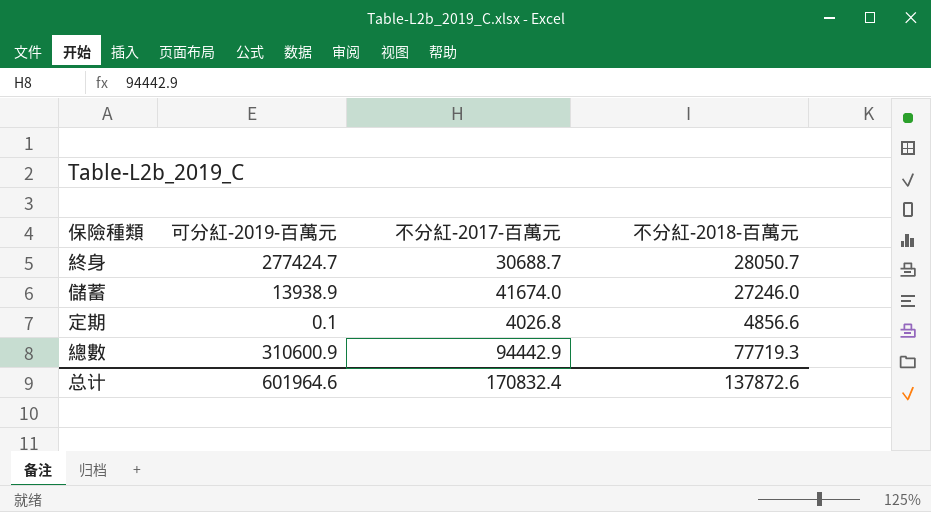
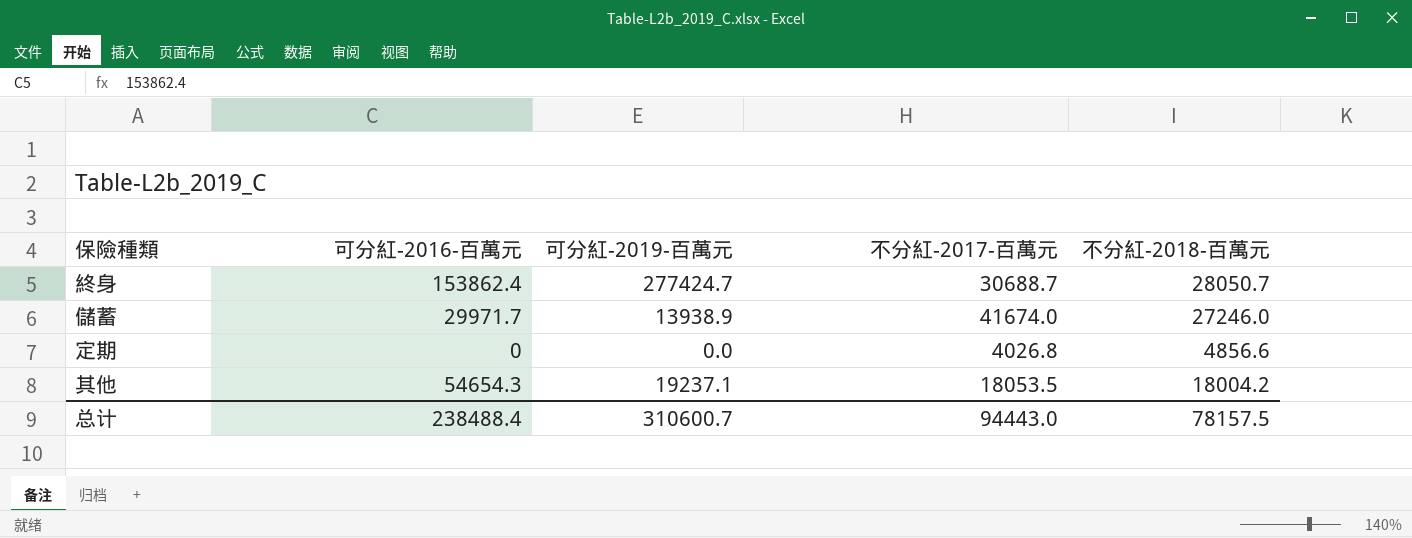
column 可分紅-2016-百萬元 | position: none -> 2
row 總數: 310600.9 | 94442.9 | 77719.3 -> none
定期 | 可分紅-2019-百萬元: 0.1 -> 0.0
row 其他: none -> 54654.3 | 19237.1 | 18053.5 | 18004.2
总计 | 可分紅-2019-百萬元: 601964.6 -> 310600.7
总计 | 不分紅-2017-百萬元: 170832.4 -> 94443.0
总计 | 不分紅-2018-百萬元: 137872.6 -> 78157.5

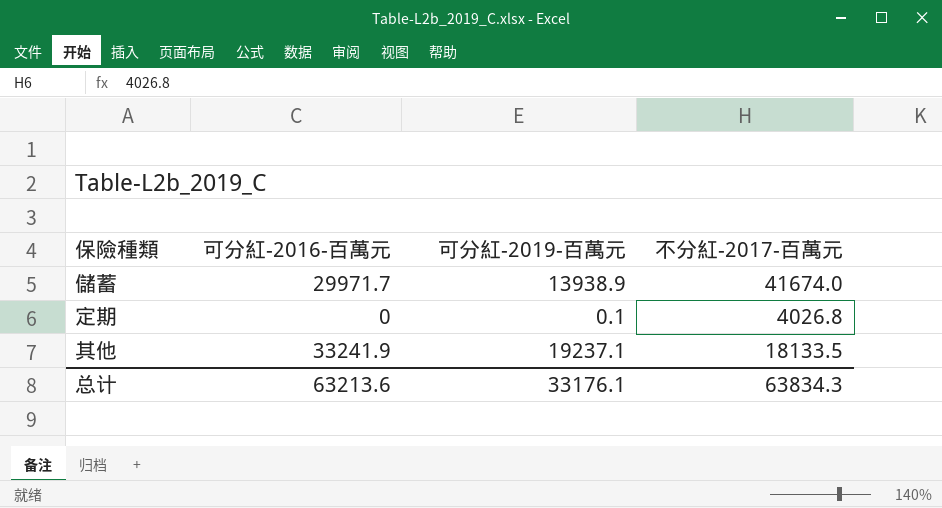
column 不分紅-2018-百萬元 | position: 5 -> none
row 終身: 153862.4 | 277424.7 | 30688.7 | 28050.7 -> none
定期 | 可分紅-2019-百萬元: 0.0 -> 0.1
其他 | 可分紅-2016-百萬元: 54654.3 -> 33241.9
其他 | 不分紅-2017-百萬元: 18053.5 -> 18133.5
总计 | 可分紅-2016-百萬元: 238488.4 -> 63213.6
总计 | 可分紅-2019-百萬元: 310600.7 -> 33176.1
总计 | 不分紅-2017-百萬元: 94443.0 -> 63834.3

